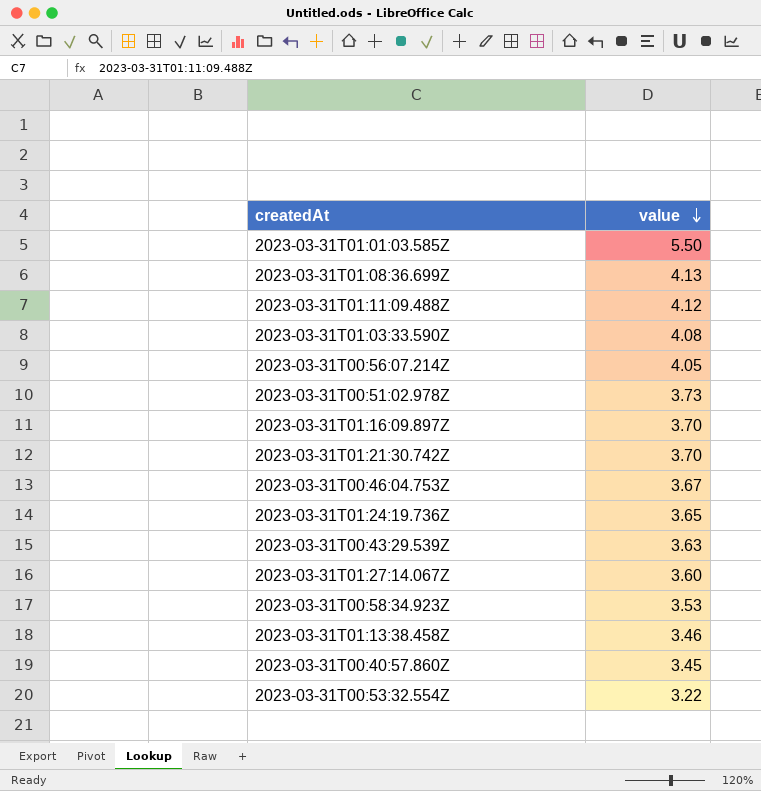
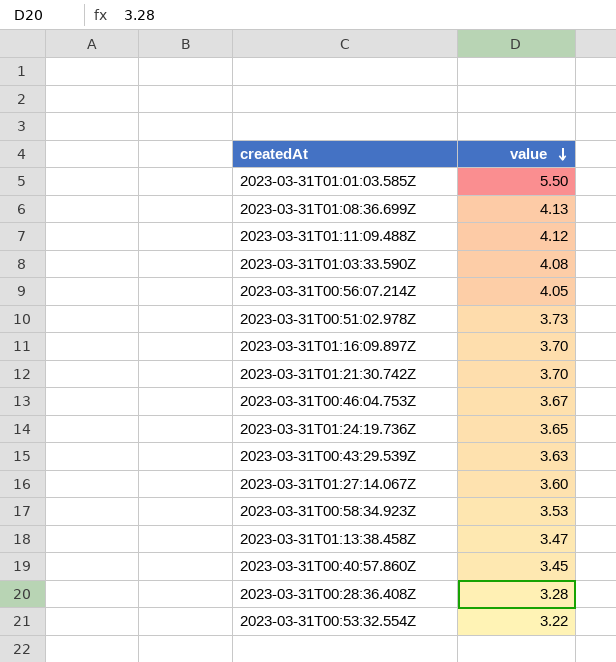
2023-03-31T01:13:38.458Z | value: 3.46 -> 3.47
row 2023-03-31T00:28:36.408Z: none -> 3.28

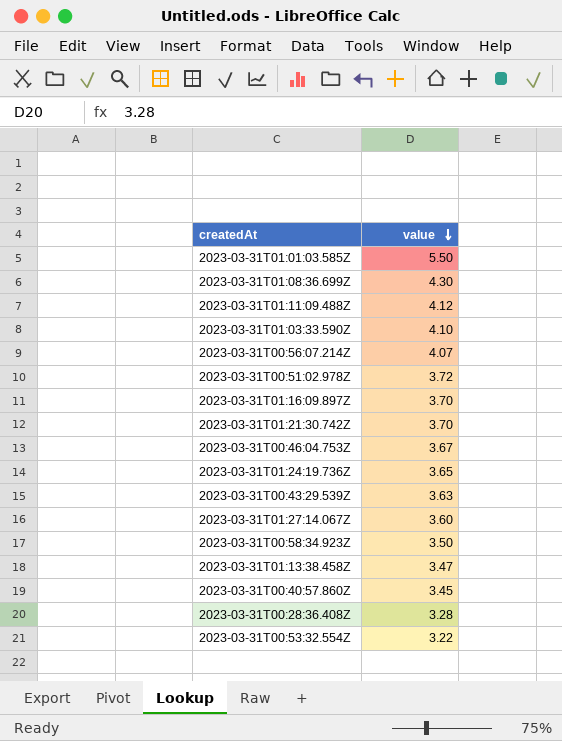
2023-03-31T01:08:36.699Z | value: 4.13 -> 4.30
2023-03-31T01:03:33.590Z | value: 4.08 -> 4.10
2023-03-31T00:56:07.214Z | value: 4.05 -> 4.07
2023-03-31T00:51:02.978Z | value: 3.73 -> 3.72
2023-03-31T00:58:34.923Z | value: 3.53 -> 3.50

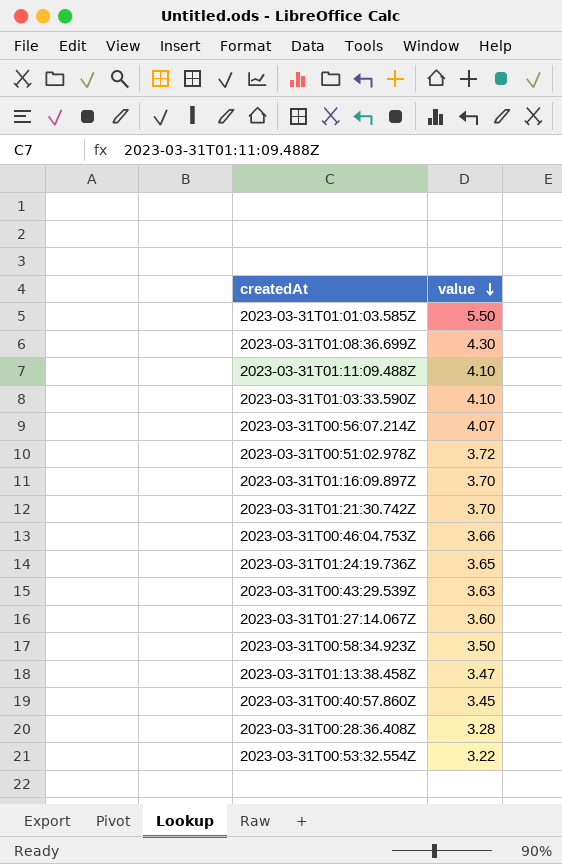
2023-03-31T01:11:09.488Z | value: 4.12 -> 4.10
2023-03-31T00:46:04.753Z | value: 3.67 -> 3.66

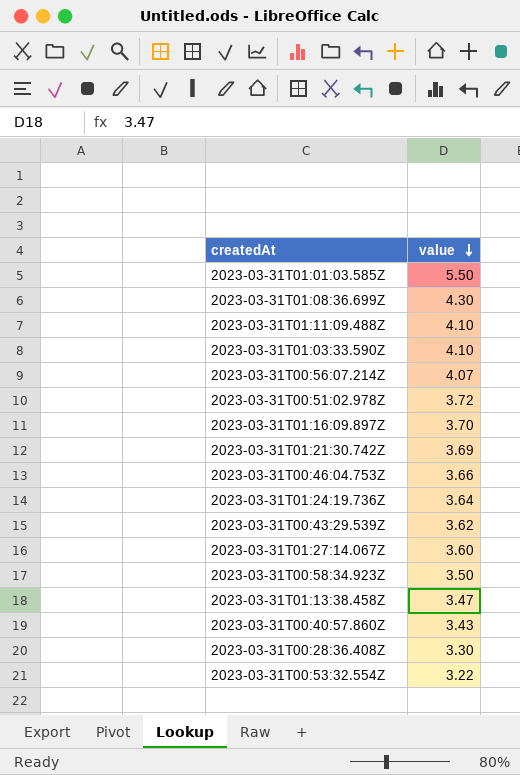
2023-03-31T01:21:30.742Z | value: 3.70 -> 3.69
2023-03-31T01:24:19.736Z | value: 3.65 -> 3.64
2023-03-31T00:43:29.539Z | value: 3.63 -> 3.62
2023-03-31T00:40:57.860Z | value: 3.45 -> 3.43
2023-03-31T00:28:36.408Z | value: 3.28 -> 3.30

